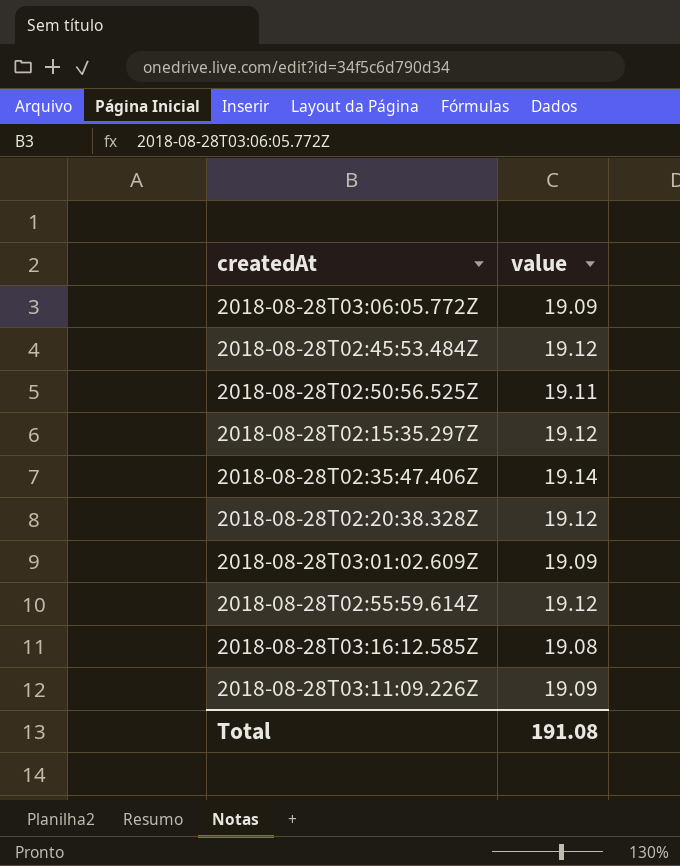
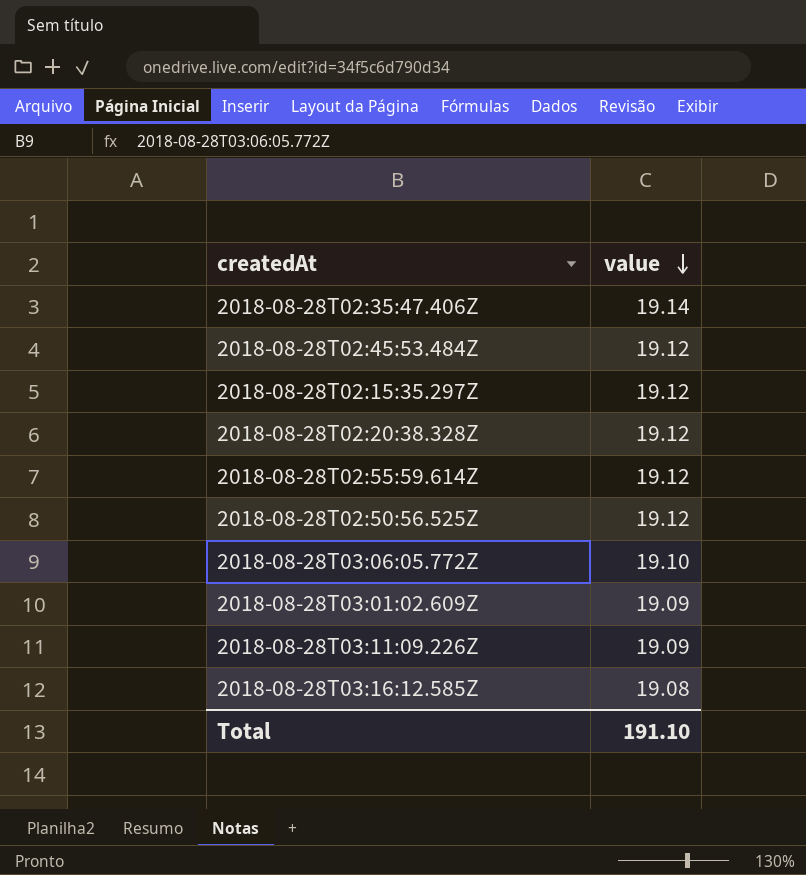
row order: none -> value descending
2018-08-28T02:50:56.525Z | value: 19.11 -> 19.12
2018-08-28T03:06:05.772Z | value: 19.09 -> 19.10
Total | value: 191.08 -> 191.10

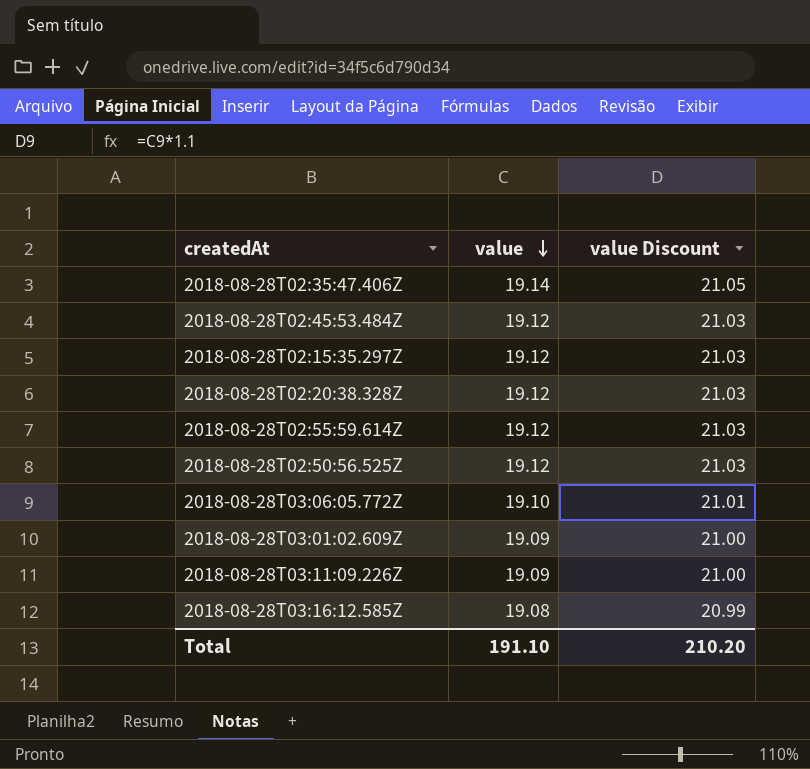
column value Discount | formula: none -> [value] * 1.1

